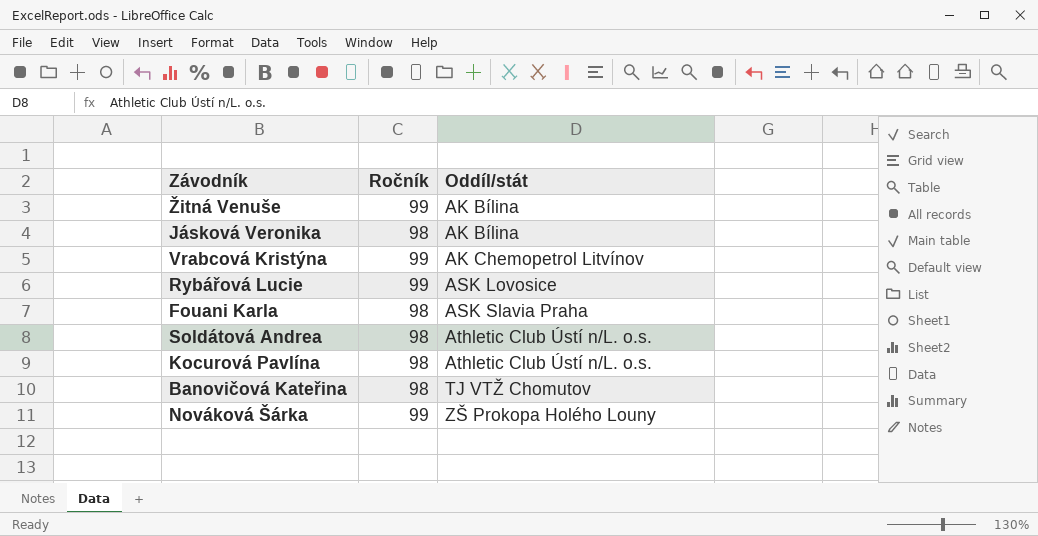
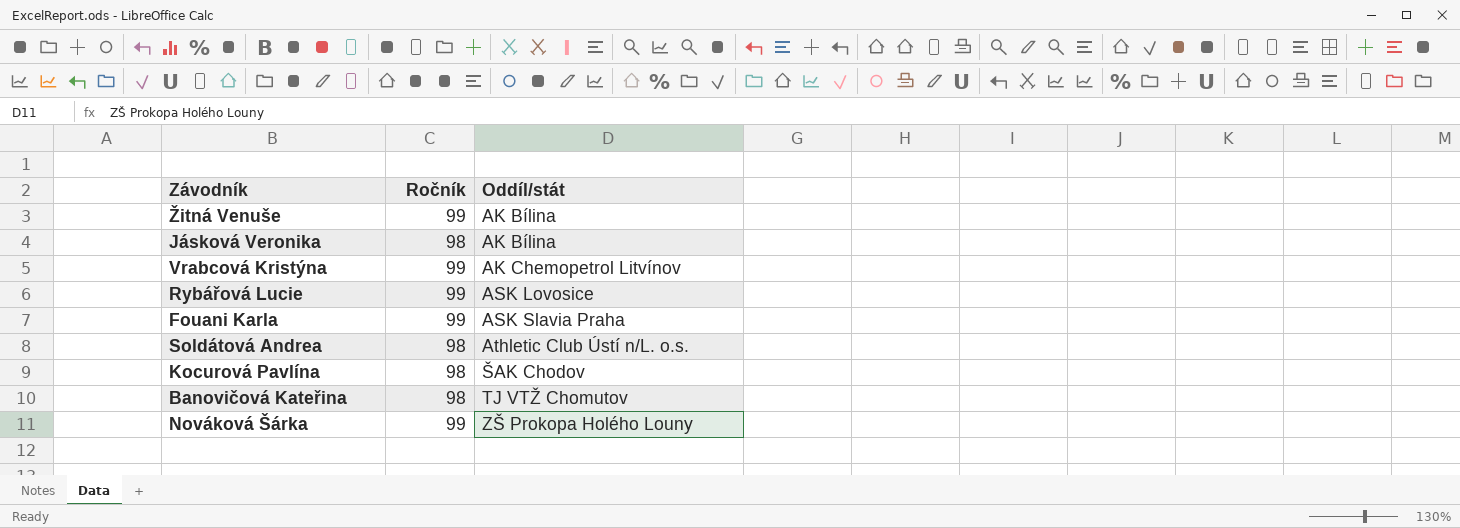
Fouani Karla | Ročník: 98 -> 99
Kocurová Pavlína | Oddíl/stát: Athletic Club Ústí n/L. o.s. -> ŠAK Chodov

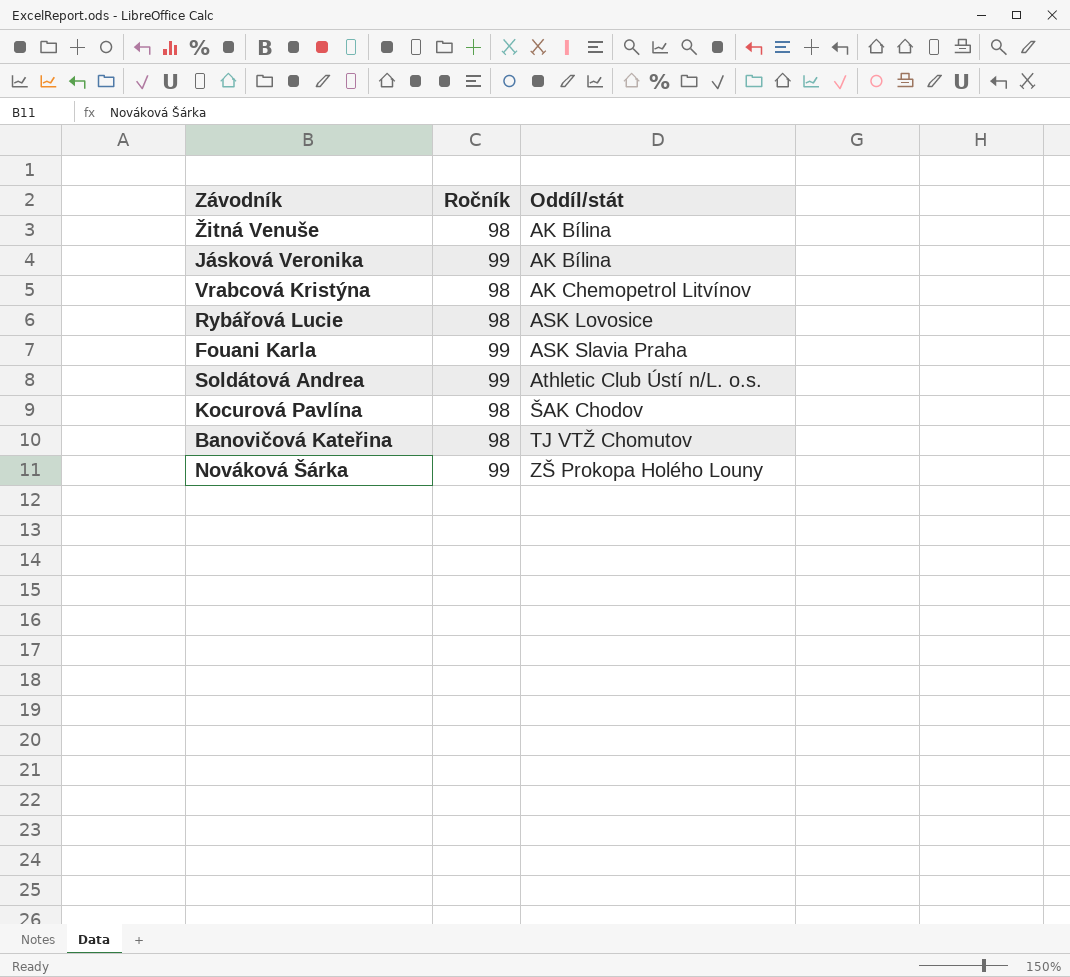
Žitná Venuše | Ročník: 99 -> 98
Jásková Veronika | Ročník: 98 -> 99
Vrabcová Kristýna | Ročník: 99 -> 98
Rybářová Lucie | Ročník: 99 -> 98
Soldátová Andrea | Ročník: 98 -> 99

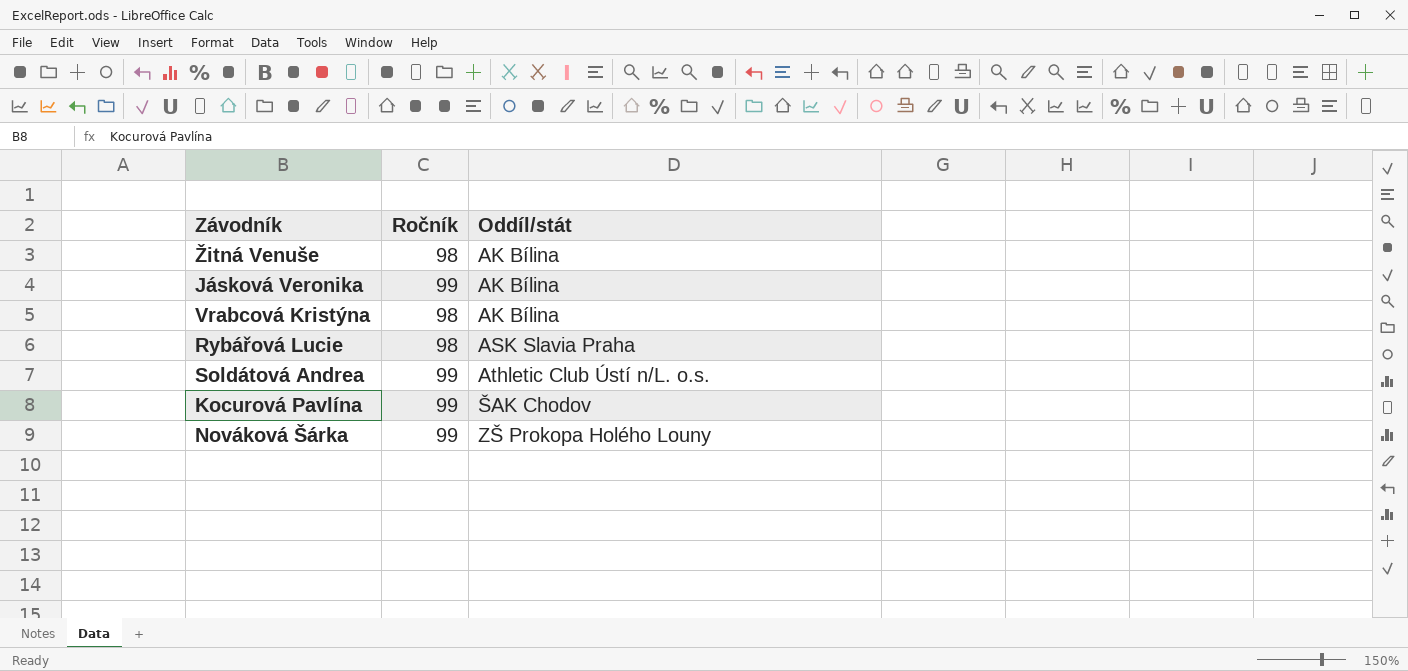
row Fouani Karla: 99 | ASK Slavia Praha -> none
row Banovičová Kateřina: 98 | TJ VTŽ Chomutov -> none
Vrabcová Kristýna | Oddíl/stát: AK Chemopetrol Litvínov -> AK Bílina
Rybářová Lucie | Oddíl/stát: ASK Lovosice -> ASK Slavia Praha
Kocurová Pavlína | Ročník: 98 -> 99

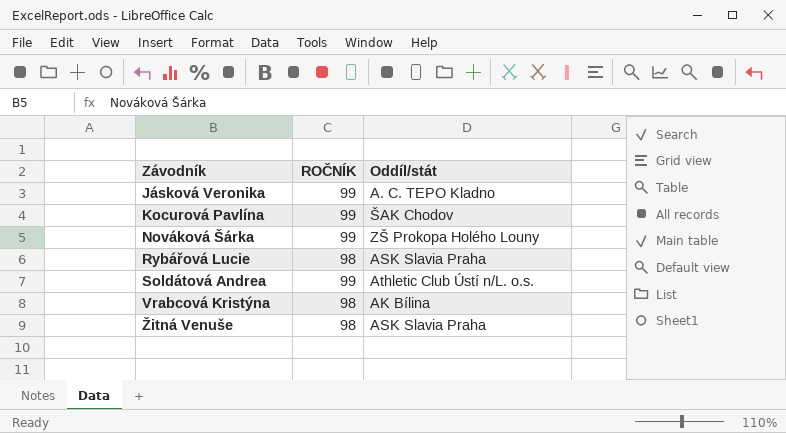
row order: Oddíl/stát ascending -> Závodník ascending
column name: Ročník -> ROČNÍK
Jásková Veronika | Oddíl/stát: AK Bílina -> A. C. TEPO Kladno
Žitná Venuše | Oddíl/stát: AK Bílina -> ASK Slavia Praha

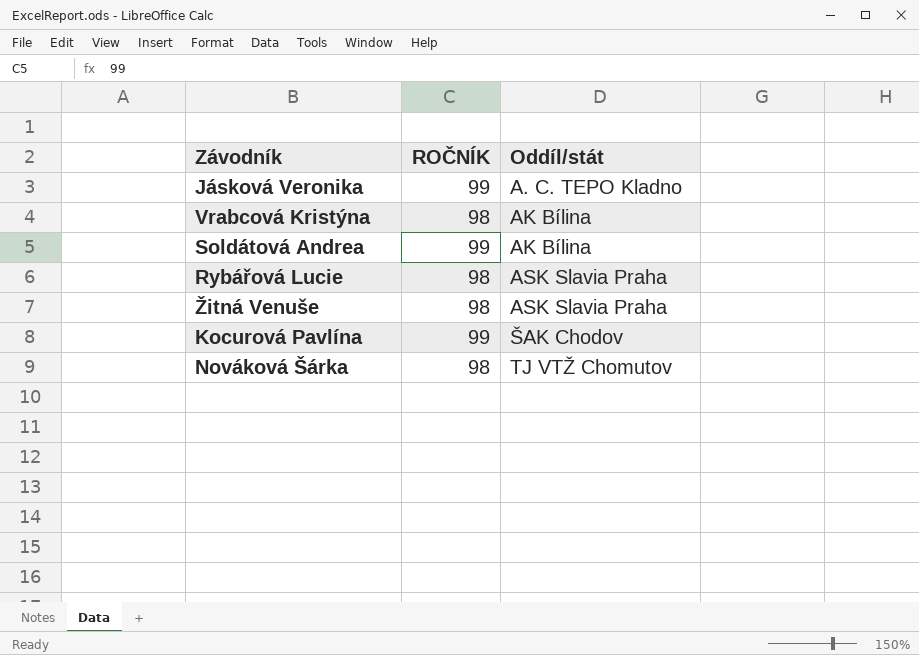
row order: Závodník ascending -> Oddíl/stát ascending
Soldátová Andrea | Oddíl/stát: Athletic Club Ústí n/L. o.s. -> AK Bílina
Nováková Šárka | ROČNÍK: 99 -> 98
Nováková Šárka | Oddíl/stát: ZŠ Prokopa Holého Louny -> TJ VTŽ Chomutov

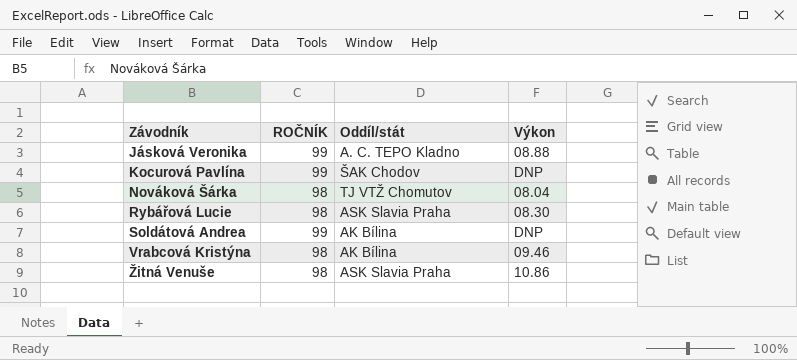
row order: Oddíl/stát ascending -> Závodník ascending
column Výkon | position: none -> 4

